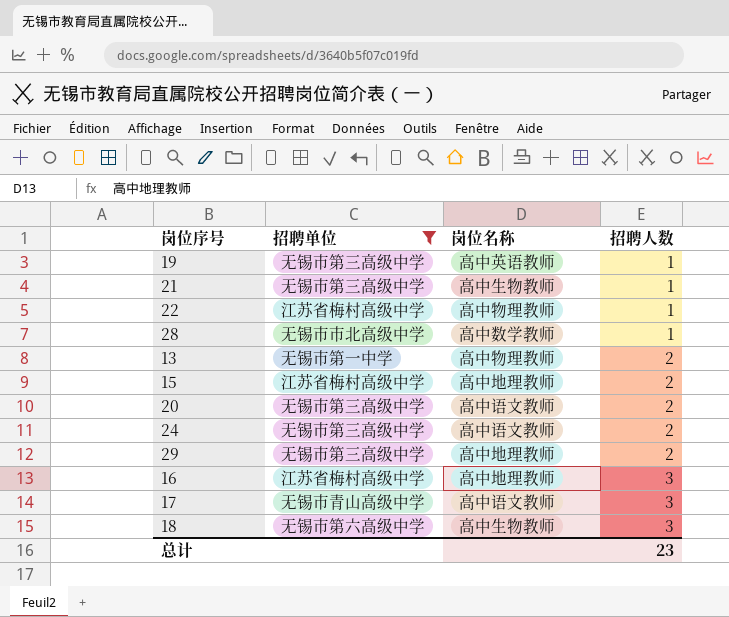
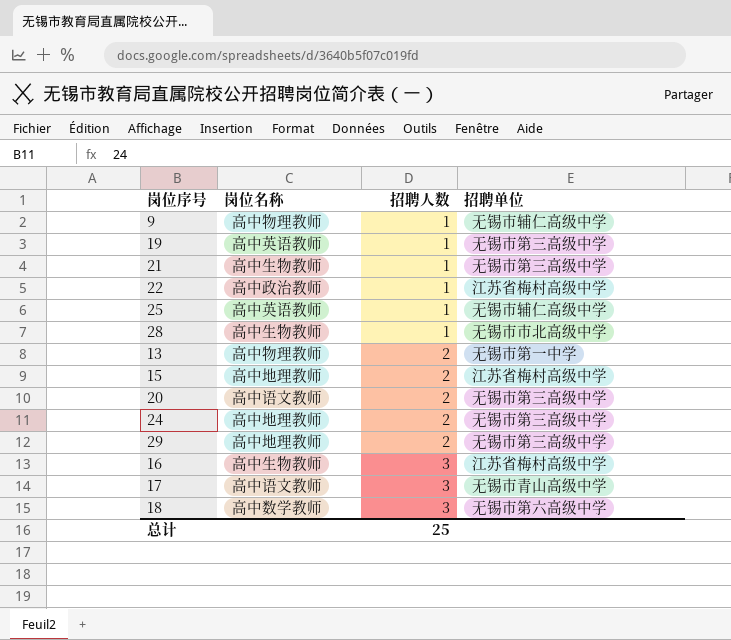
filter: 招聘单位 != 无锡市辅仁高级中学 -> none
column 招聘单位 | position: 2 -> 4
22 | 岗位名称: 高中物理教师 -> 高中政治教师
28 | 岗位名称: 高中数学教师 -> 高中生物教师
24 | 岗位名称: 高中语文教师 -> 高中地理教师
16 | 岗位名称: 高中地理教师 -> 高中生物教师
18 | 岗位名称: 高中生物教师 -> 高中数学教师
总计 | 招聘人数: 23 -> 25

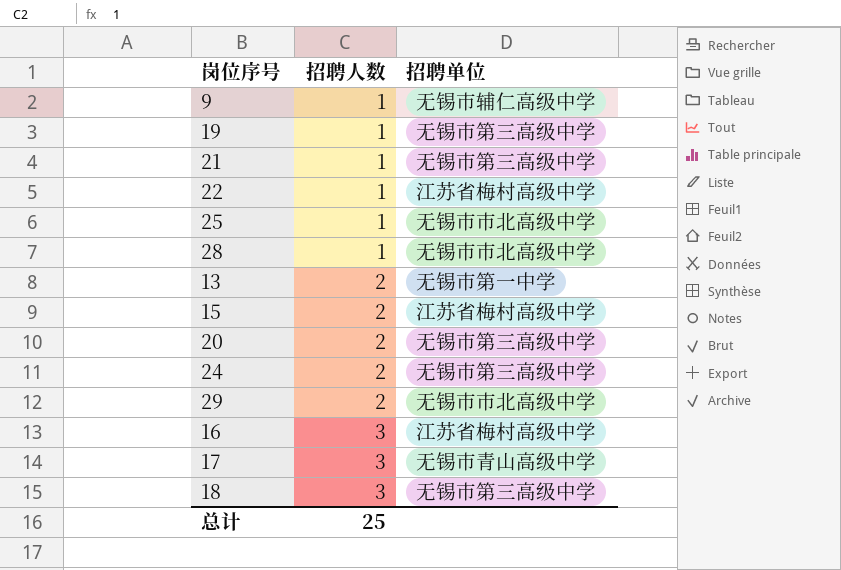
column 岗位名称 | position: 2 -> none
25 | 招聘单位: 无锡市辅仁高级中学 -> 无锡市市北高级中学
29 | 招聘单位: 无锡市第三高级中学 -> 无锡市市北高级中学
18 | 招聘单位: 无锡市第六高级中学 -> 无锡市第三高级中学

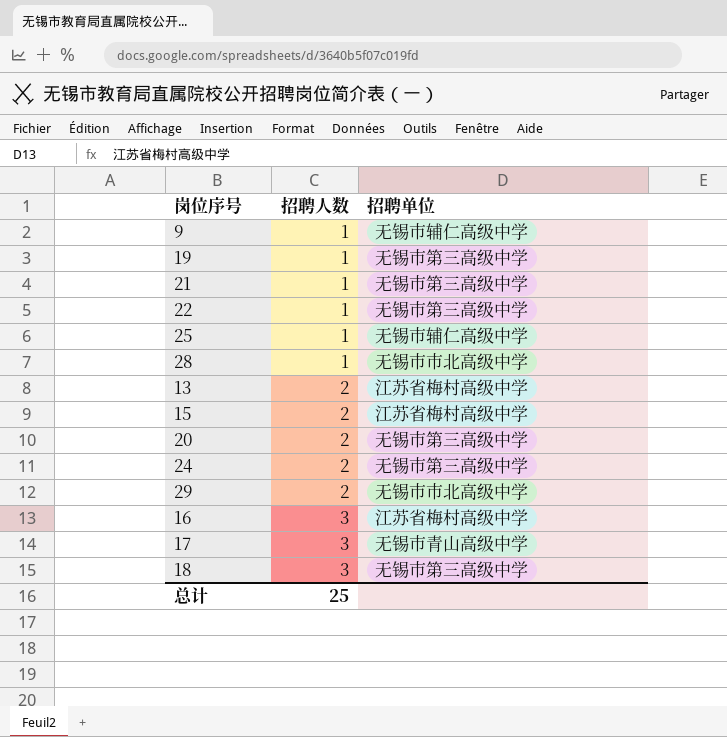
22 | 招聘单位: 江苏省梅村高级中学 -> 无锡市第三高级中学
25 | 招聘单位: 无锡市市北高级中学 -> 无锡市辅仁高级中学
13 | 招聘单位: 无锡市第一中学 -> 江苏省梅村高级中学

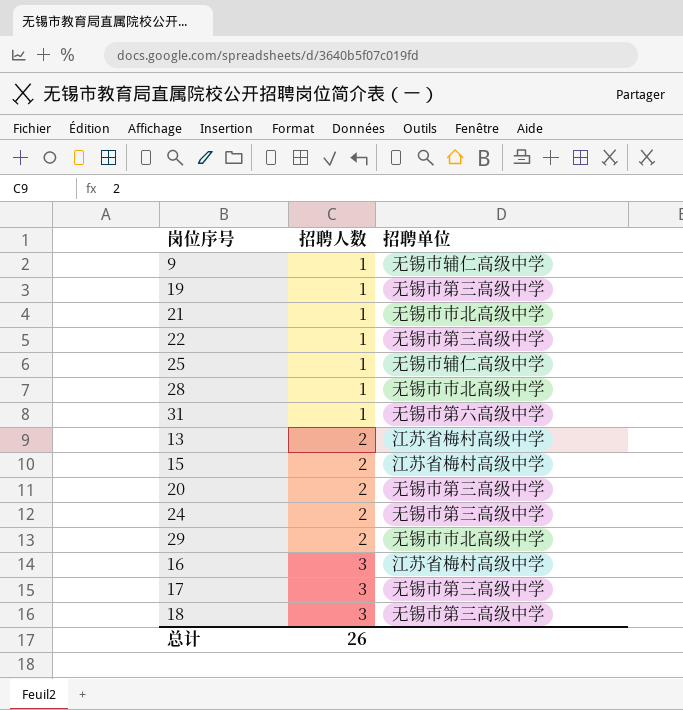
21 | 招聘单位: 无锡市第三高级中学 -> 无锡市市北高级中学
row 31: none -> 1 | 无锡市第六高级中学
17 | 招聘单位: 无锡市青山高级中学 -> 无锡市第三高级中学
总计 | 招聘人数: 25 -> 26

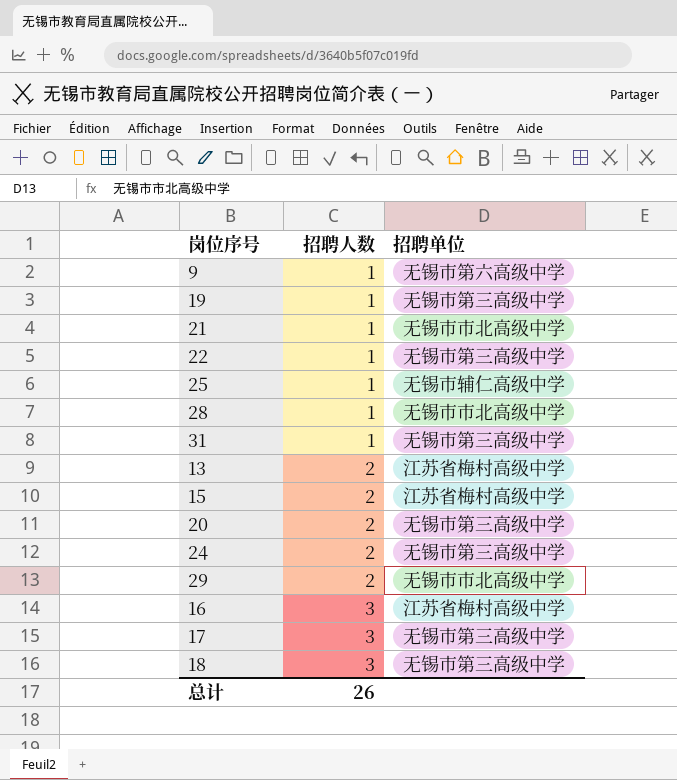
9 | 招聘单位: 无锡市辅仁高级中学 -> 无锡市第六高级中学
31 | 招聘单位: 无锡市第六高级中学 -> 无锡市第三高级中学

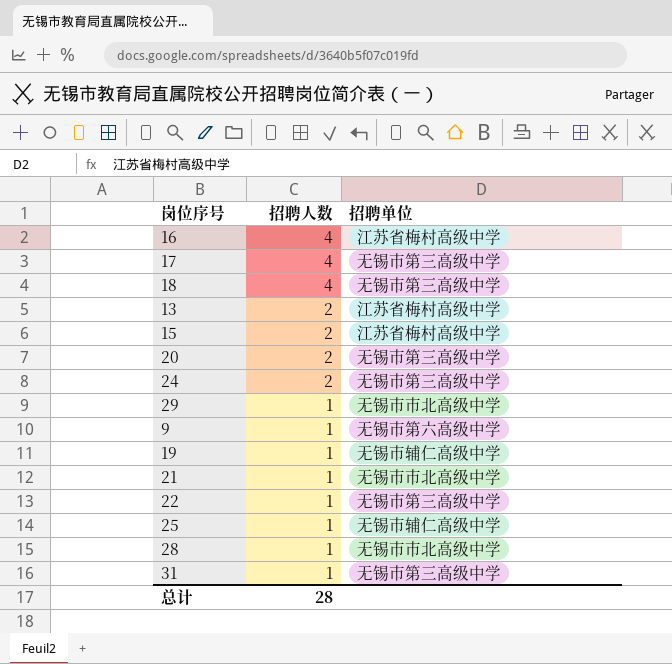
row order: 招聘人数 ascending -> 招聘人数 descending
16 | 招聘人数: 3 -> 4
17 | 招聘人数: 3 -> 4
18 | 招聘人数: 3 -> 4
29 | 招聘人数: 2 -> 1
19 | 招聘单位: 无锡市第三高级中学 -> 无锡市辅仁高级中学
总计 | 招聘人数: 26 -> 28

